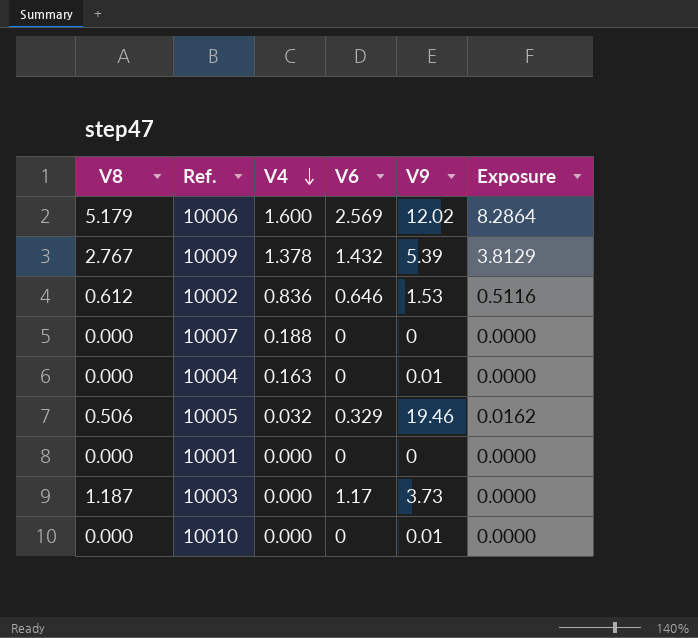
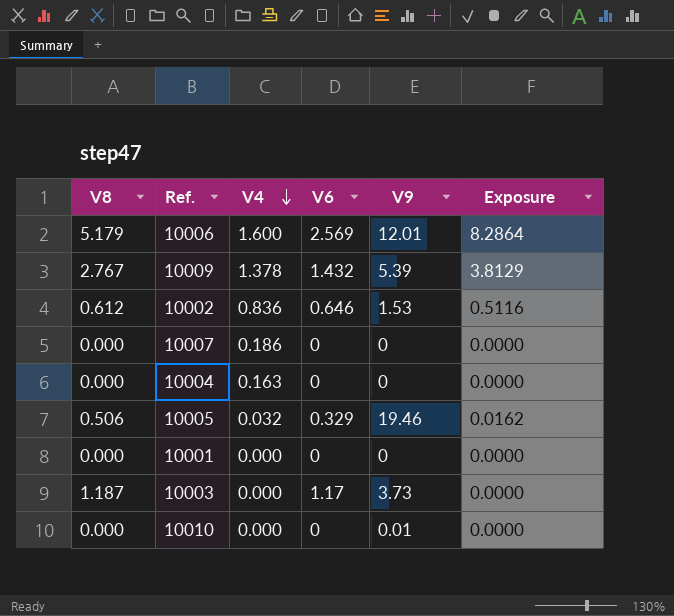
10006 | V9: 12.02 -> 12.01
10007 | V4: 0.188 -> 0.186
10004 | V9: 0.01 -> 0

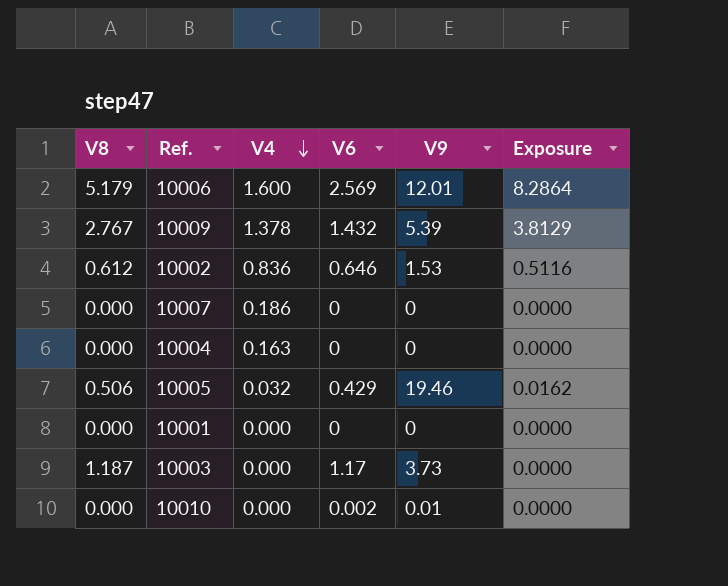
10005 | V6: 0.329 -> 0.429
10010 | V6: 0 -> 0.002

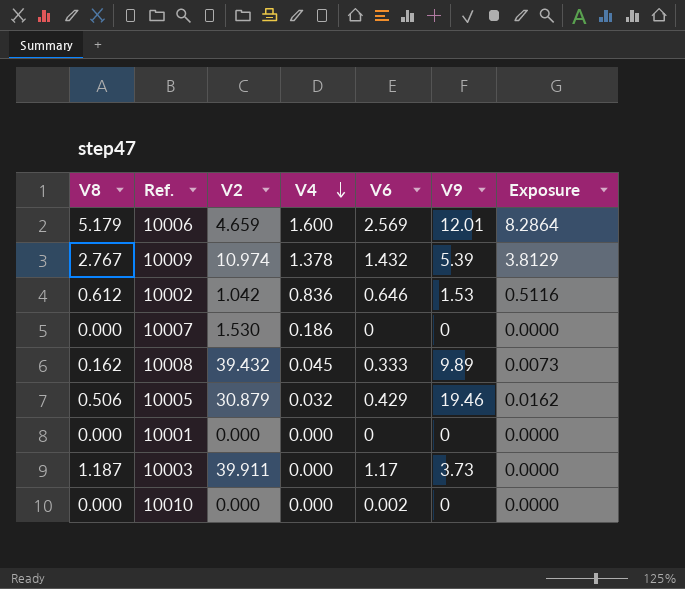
column V2 | position: none -> 3
row 10004: 0.000 | 0.163 | 0 | 0 | 0.0000 -> none
row 10008: none -> 0.162 | 39.432 | 0.045 | 0.333 | 9.89 | 0.0073
10010 | V9: 0.01 -> 0

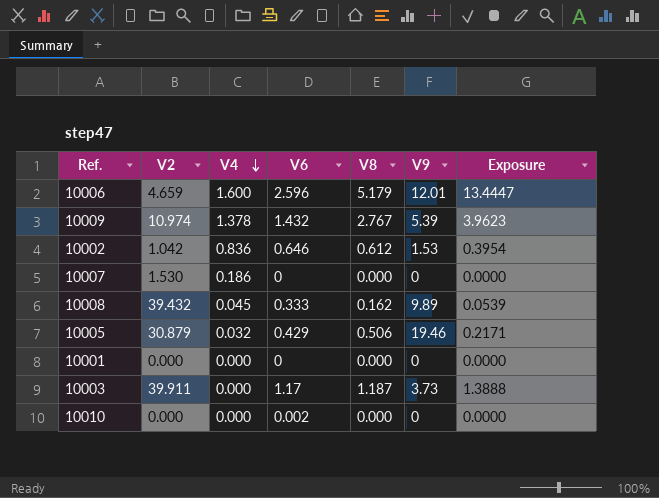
column V8 | position: 1 -> 5
column Exposure | formula: [V8] * [V4] -> [V6] * [V8]
10006 | V6: 2.569 -> 2.596

